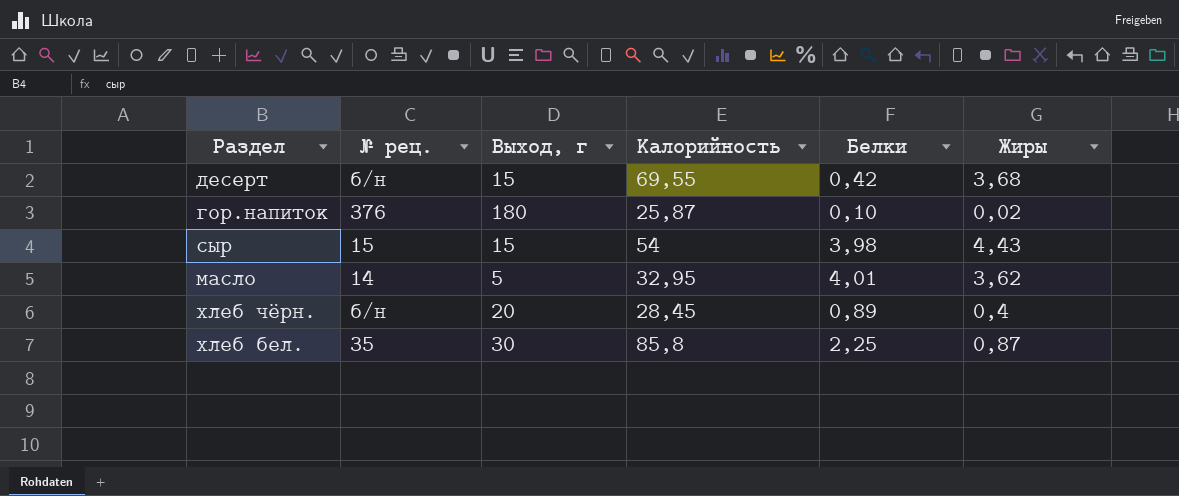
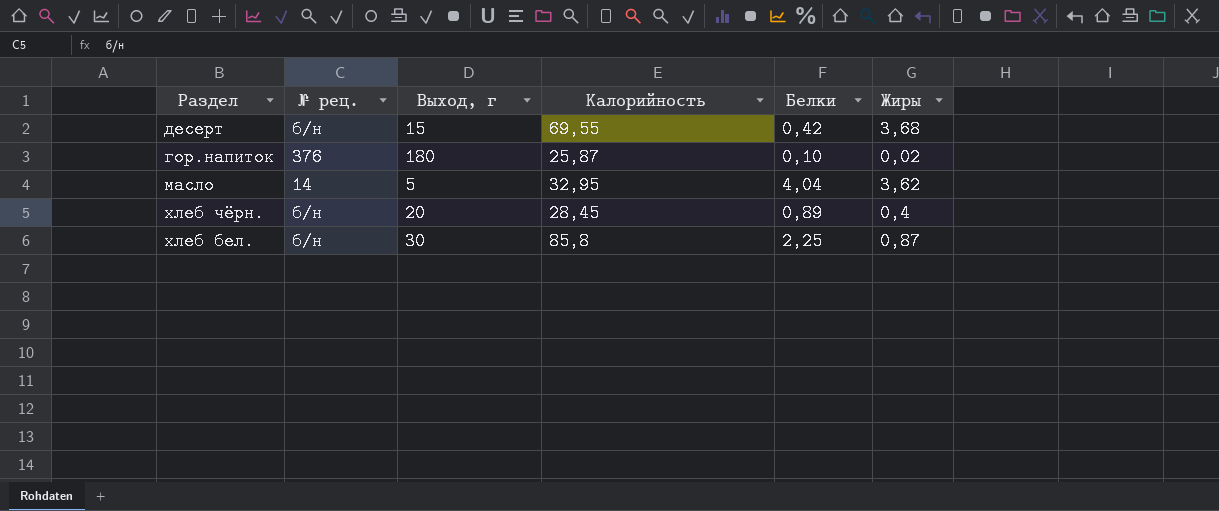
row сыр: 15 | 15 | 54 | 3,98 | 4,43 -> none
масло | Белки: 4,01 -> 4,04
хлеб бел. | № рец.: 35 -> б/н

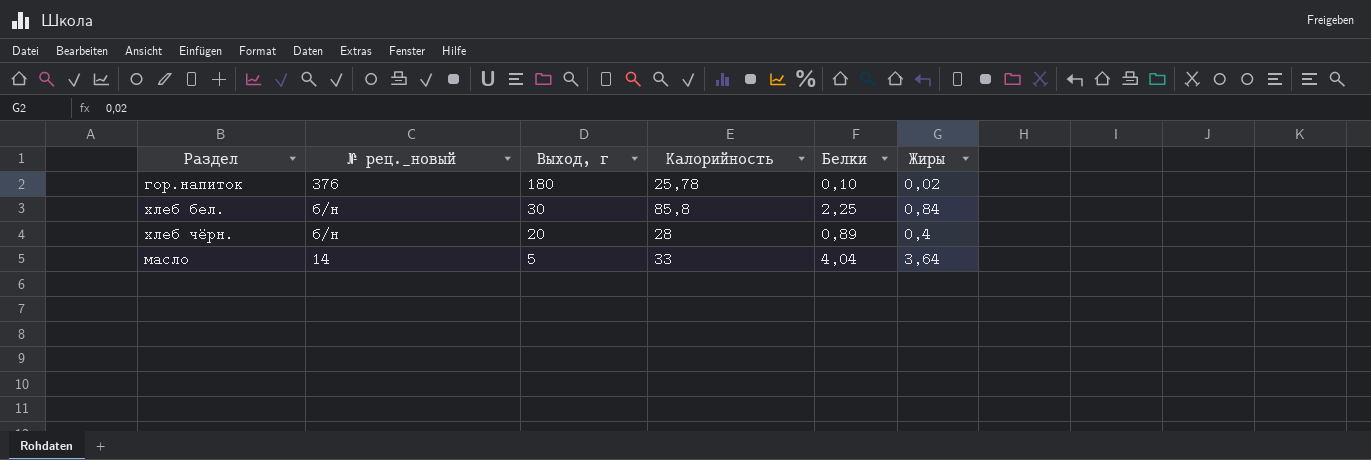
row order: none -> Выход, г descending
column name: № рец. -> № рец._новый
row десерт: б/н | 15 | 69,55 | 0,42 | 3,68 -> none
гор.напиток | Калорийность: 25,87 -> 25,78
хлеб бел. | Жиры: 0,87 -> 0,84
хлеб чёрн. | Калорийность: 28,45 -> 28
масло | Калорийность: 32,95 -> 33
масло | Жиры: 3,62 -> 3,64

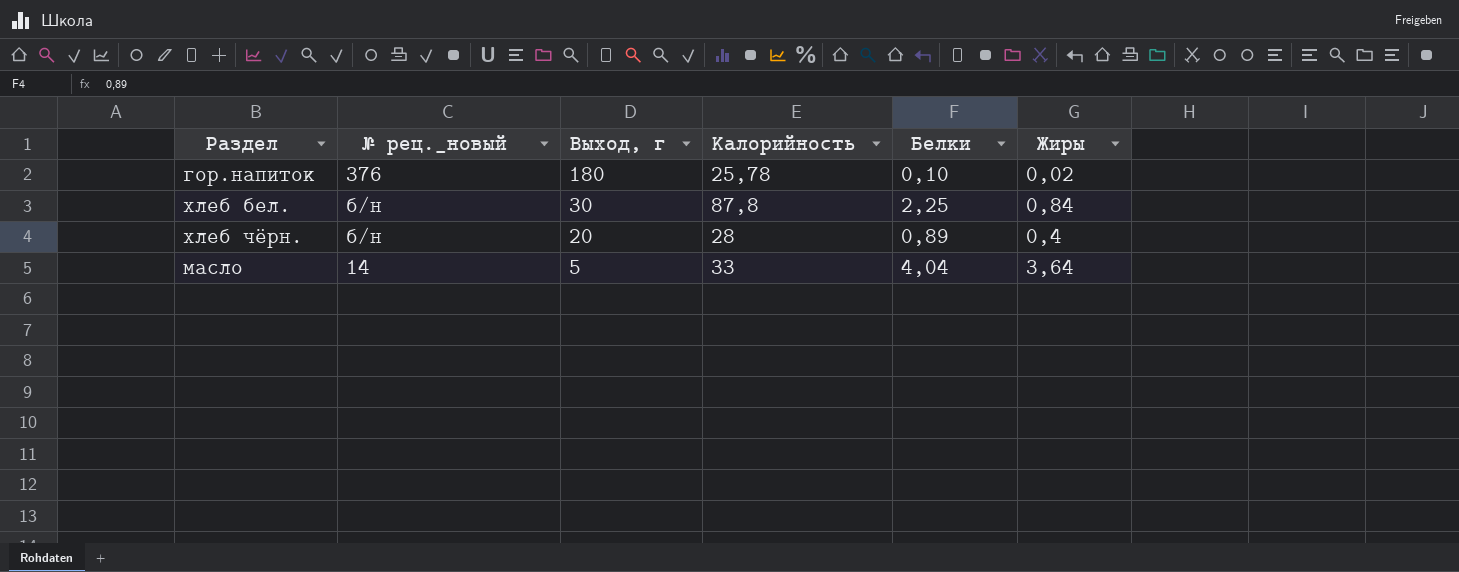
хлеб бел. | Калорийность: 85,8 -> 87,8

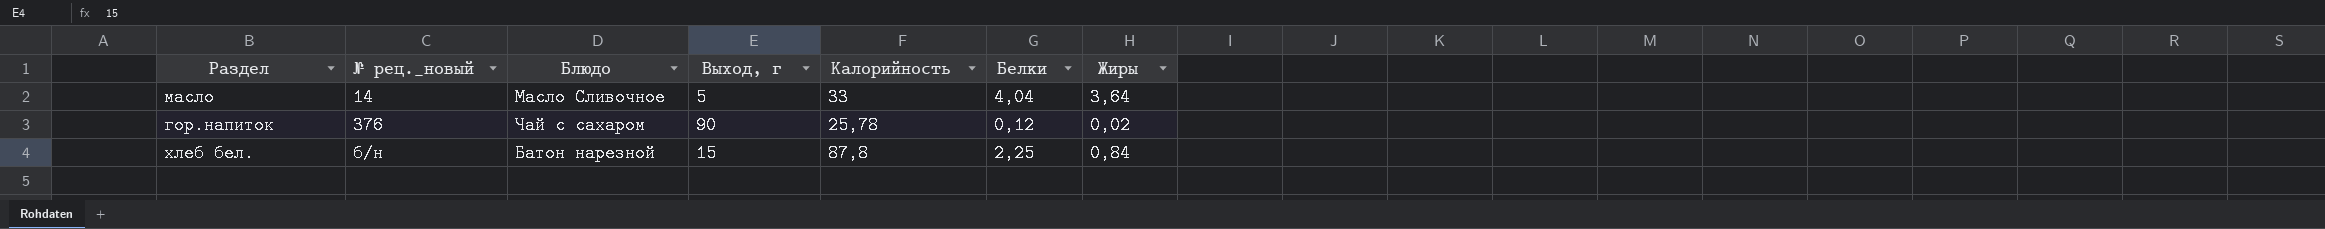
row order: Выход, г descending -> № рец._новый ascending
column Блюдо | position: none -> 3
row хлеб чёрн.: б/н | 20 | 28 | 0,89 | 0,4 -> none
гор.напиток | Выход, г: 180 -> 90
гор.напиток | Белки: 0,10 -> 0,12
хлеб бел. | Выход, г: 30 -> 15

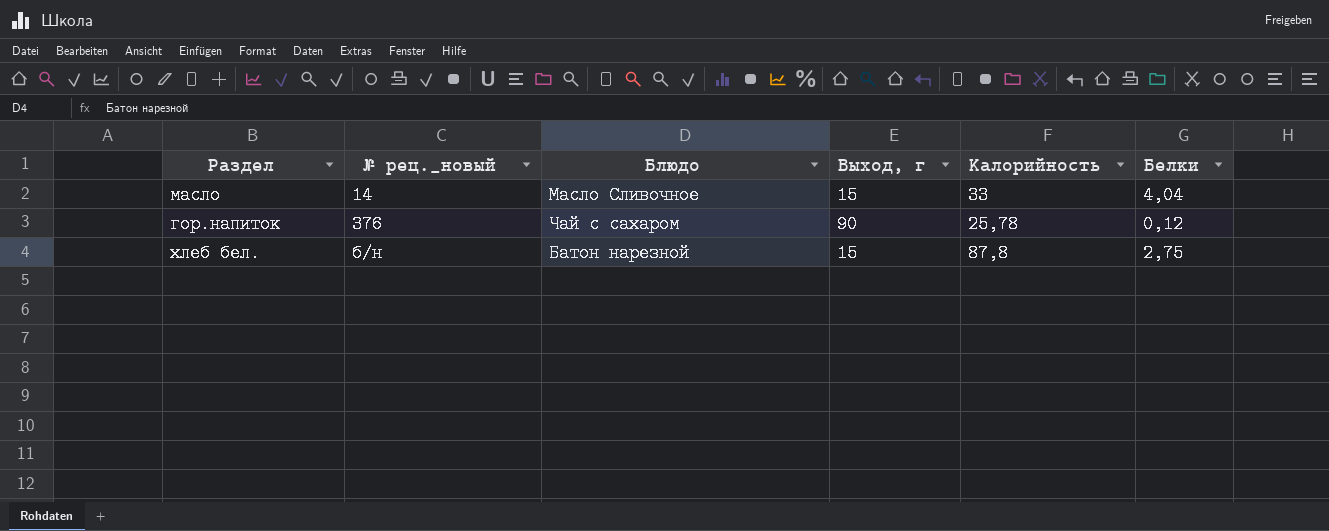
column Жиры | position: 7 -> none
масло | Выход, г: 5 -> 15
хлеб бел. | Белки: 2,25 -> 2,75

